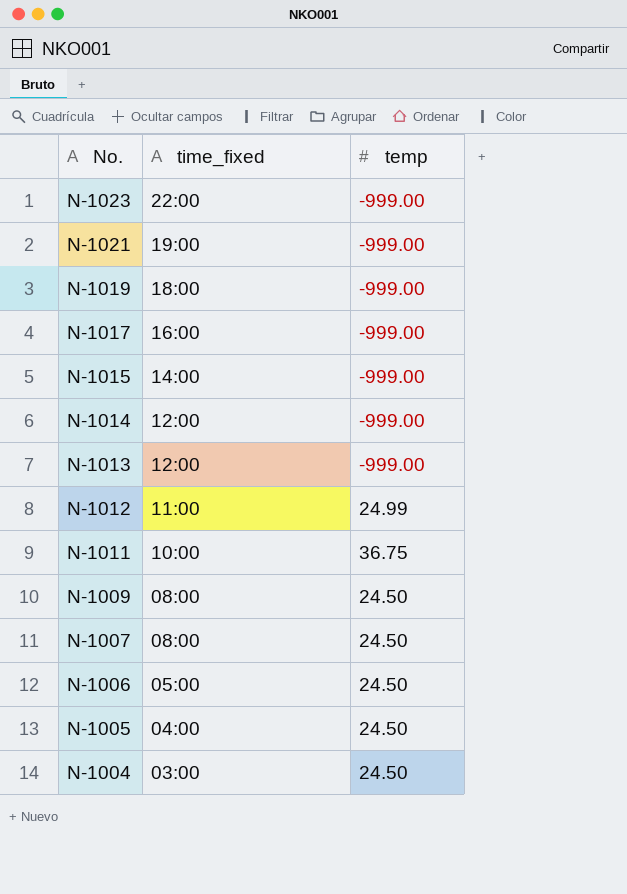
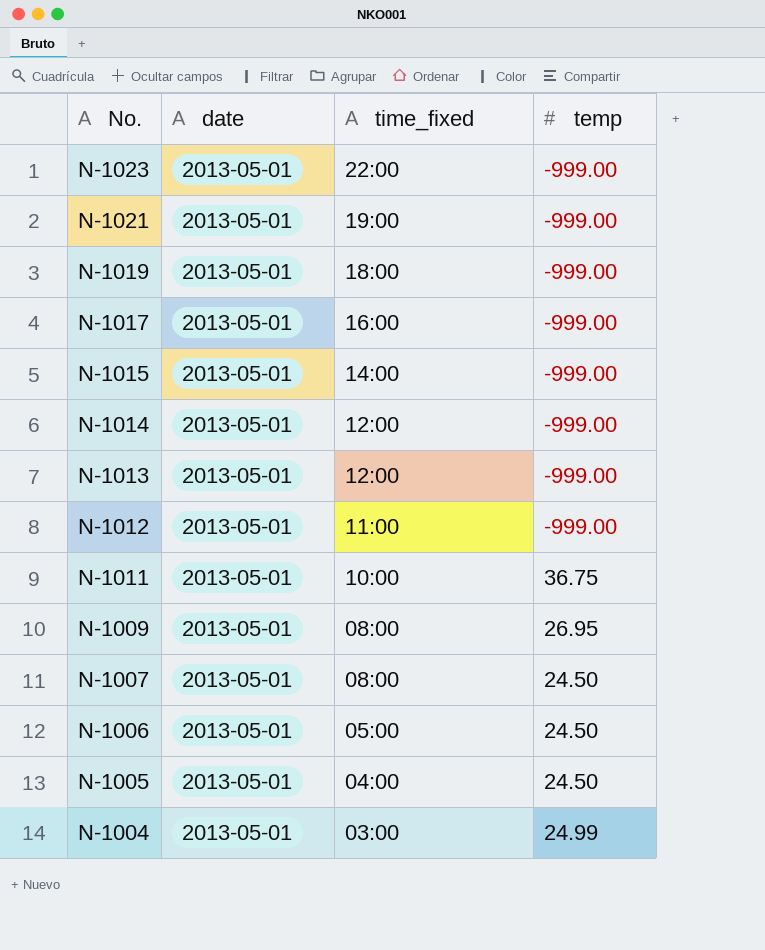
column date | position: none -> 2
N-1012 | temp: 24.99 -> -999.00
N-1009 | temp: 24.50 -> 26.95
N-1004 | temp: 24.50 -> 24.99

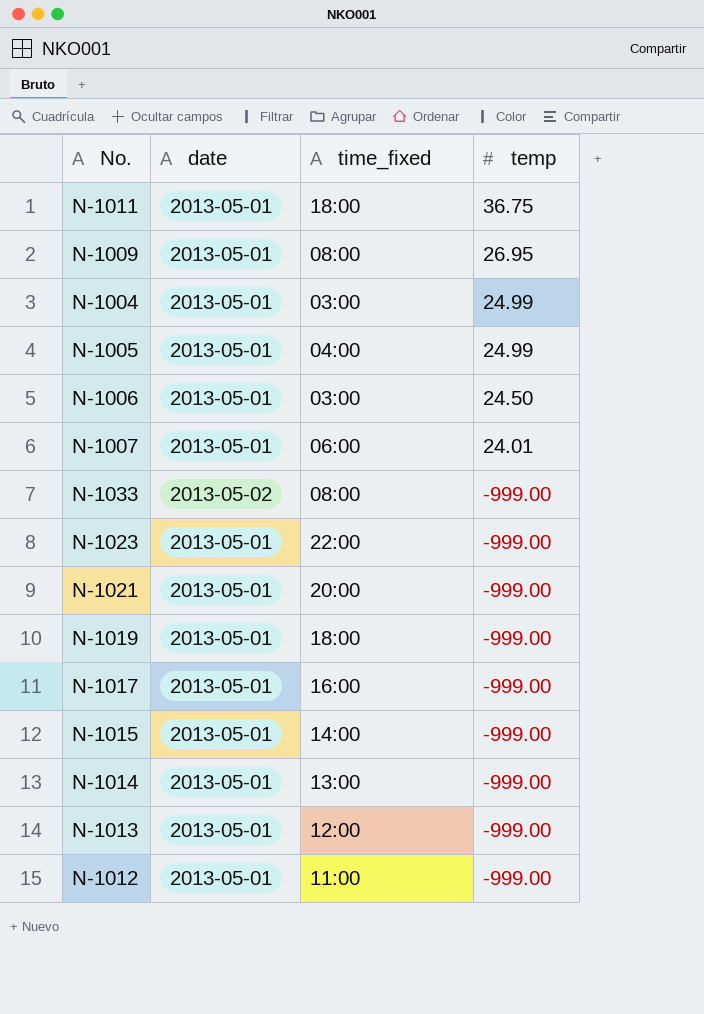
row order: No. descending -> temp descending
N-1011 | time_fixed: 10:00 -> 18:00
N-1005 | temp: 24.50 -> 24.99
N-1006 | time_fixed: 05:00 -> 03:00
N-1007 | time_fixed: 08:00 -> 06:00
N-1007 | temp: 24.50 -> 24.01
row N-1033: none -> 2013-05-02 | 08:00 | -999.00
N-1021 | time_fixed: 19:00 -> 20:00
N-1014 | time_fixed: 12:00 -> 13:00

